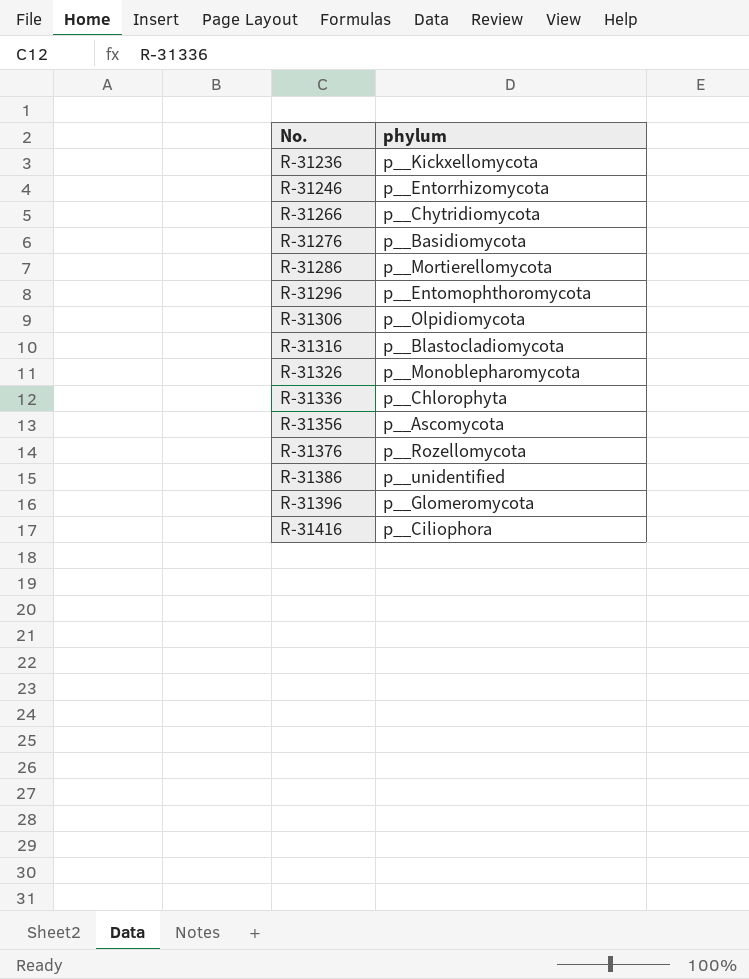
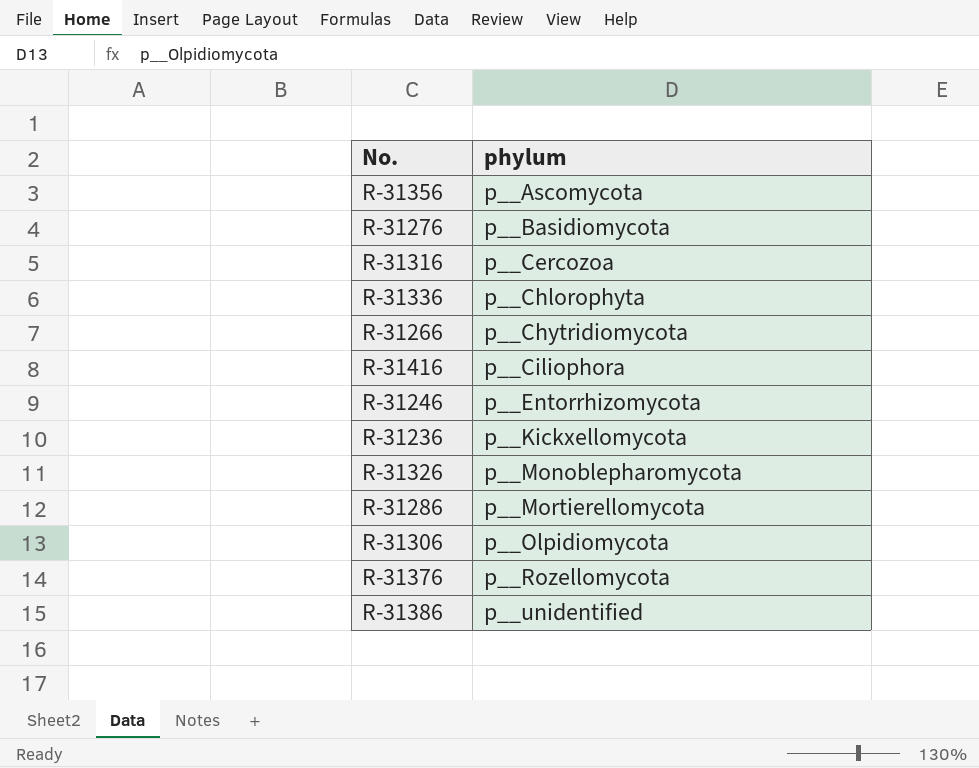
row order: No. ascending -> phylum ascending
row R-31296: p__Entomophthoromycota -> none
row R-31396: p__Glomeromycota -> none
R-31316 | phylum: p__Blastocladiomycota -> p__Cercozoa

